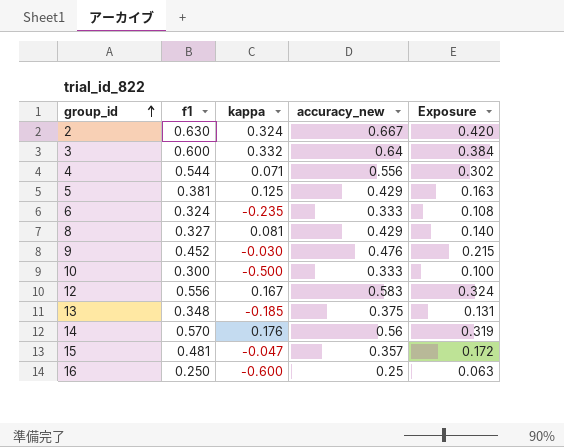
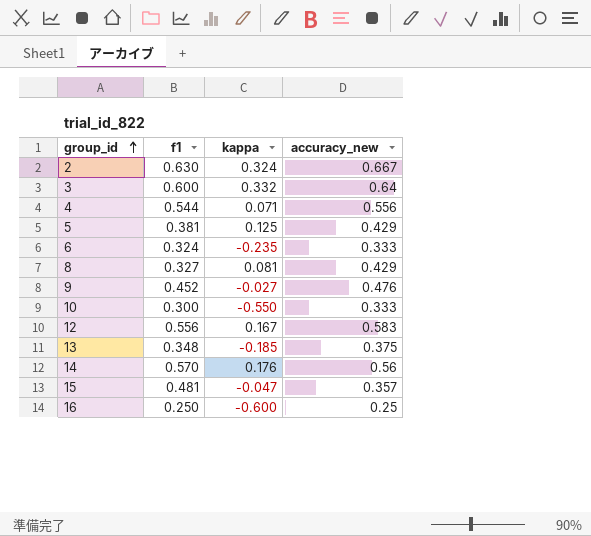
column Exposure | formula: [f1] * [accuracy_new] -> none
9 | kappa: -0.030 -> -0.027
10 | kappa: -0.500 -> -0.550

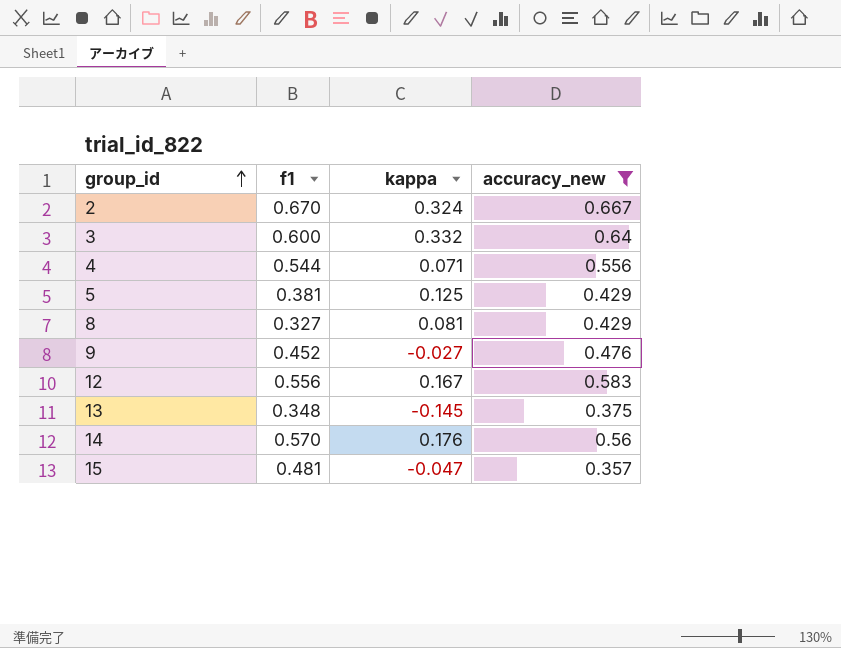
filter: none -> accuracy_new >= 0.357
2 | f1: 0.630 -> 0.670
13 | kappa: -0.185 -> -0.145

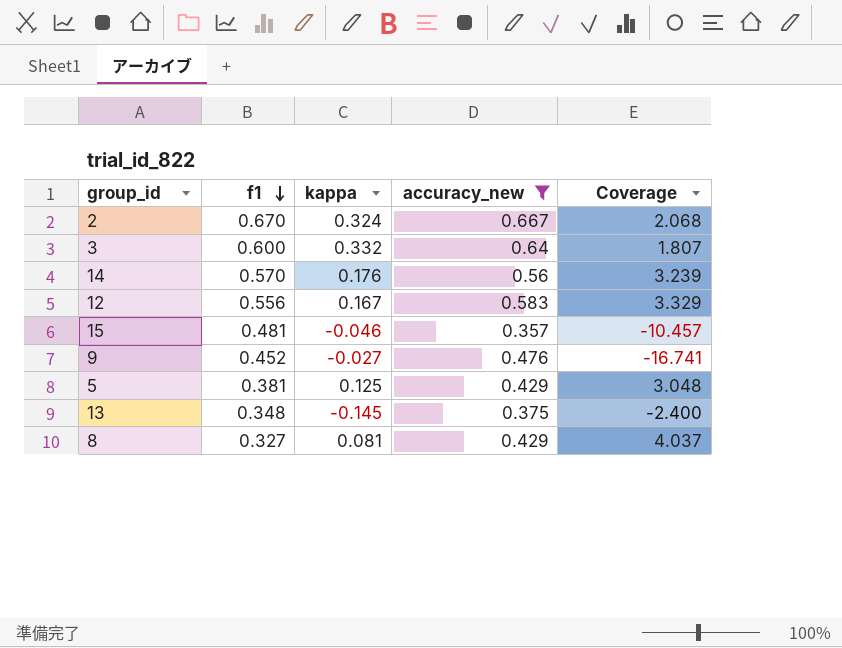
row order: group_id ascending -> f1 descending
column Coverage | formula: none -> [f1] / [kappa]
row 4: 0.544 | 0.071 | 0.556 -> none
15 | kappa: -0.047 -> -0.046

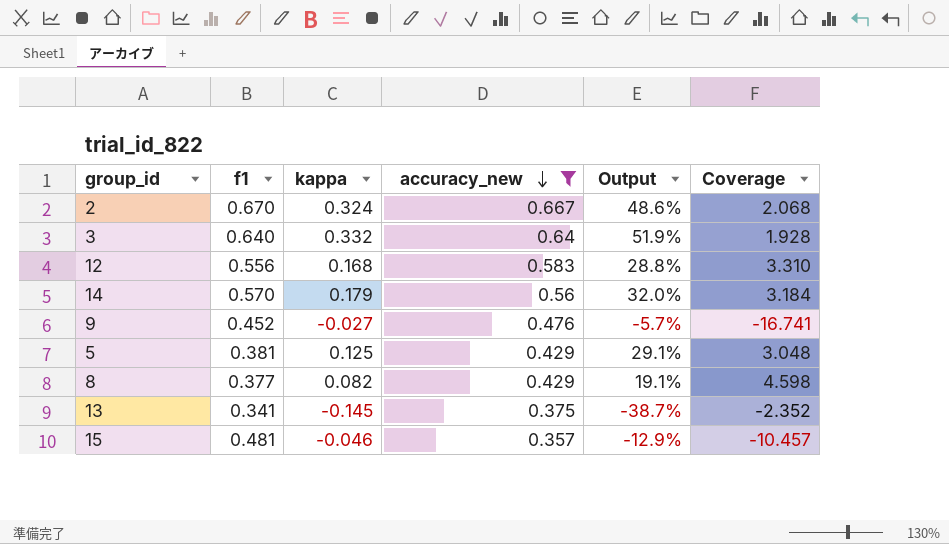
row order: f1 descending -> accuracy_new descending
column Output | formula: none -> [kappa] / [accuracy_new]
3 | f1: 0.600 -> 0.640
3 | Coverage: 1.807 -> 1.928
12 | kappa: 0.167 -> 0.168
12 | Coverage: 3.329 -> 3.310
14 | kappa: 0.176 -> 0.179
14 | Coverage: 3.239 -> 3.184
8 | f1: 0.327 -> 0.377
8 | kappa: 0.081 -> 0.082
8 | Coverage: 4.037 -> 4.598
13 | f1: 0.348 -> 0.341
13 | Coverage: -2.400 -> -2.352

